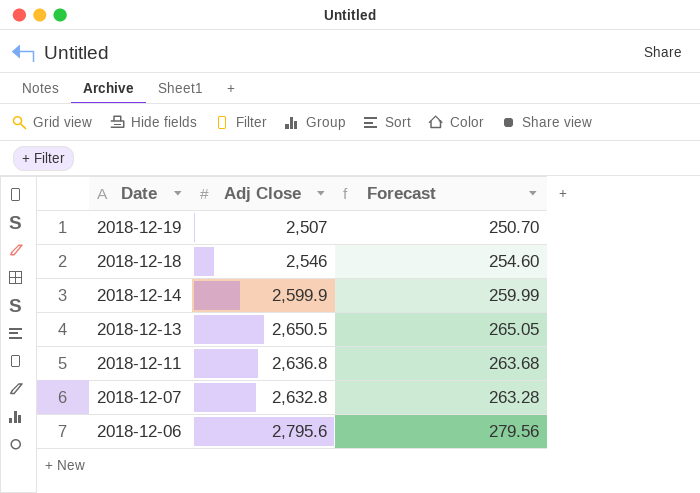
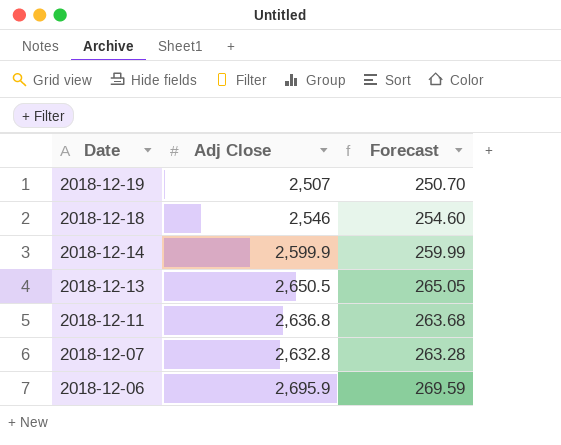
2018-12-06 | Adj Close: 2,795.6 -> 2,695.9
2018-12-06 | Forecast: 279.56 -> 269.59

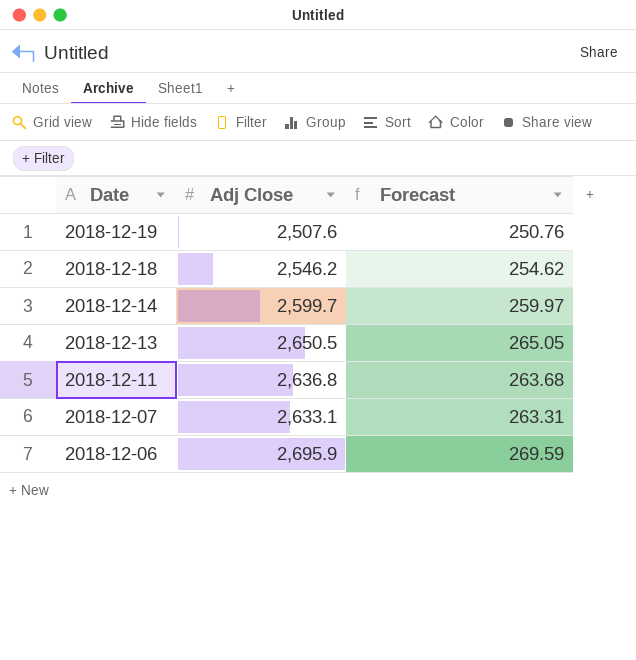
2018-12-19 | Adj Close: 2,507 -> 2,507.6
2018-12-19 | Forecast: 250.70 -> 250.76
2018-12-18 | Adj Close: 2,546 -> 2,546.2
2018-12-18 | Forecast: 254.60 -> 254.62
2018-12-14 | Adj Close: 2,599.9 -> 2,599.7
2018-12-14 | Forecast: 259.99 -> 259.97
2018-12-07 | Adj Close: 2,632.8 -> 2,633.1
2018-12-07 | Forecast: 263.28 -> 263.31

